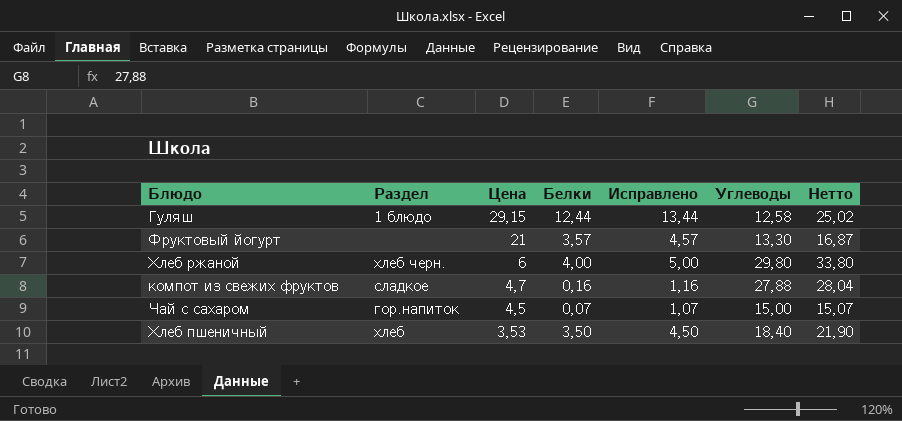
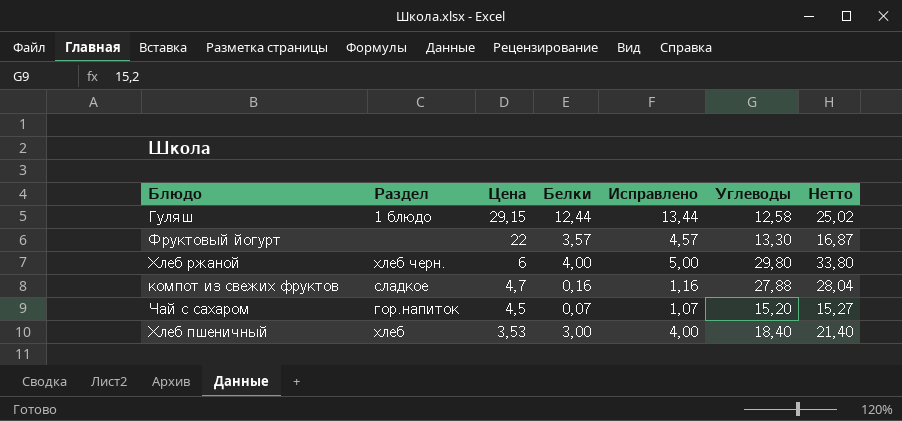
Фруктовый йогурт | Цена: 21 -> 22
Чай с сахаром | Углеводы: 15,00 -> 15,20
Чай с сахаром | Нетто: 15,07 -> 15,27
Хлеб пшеничный | Белки: 3,50 -> 3,00
Хлеб пшеничный | Исправлено: 4,50 -> 4,00
Хлеб пшеничный | Нетто: 21,90 -> 21,40

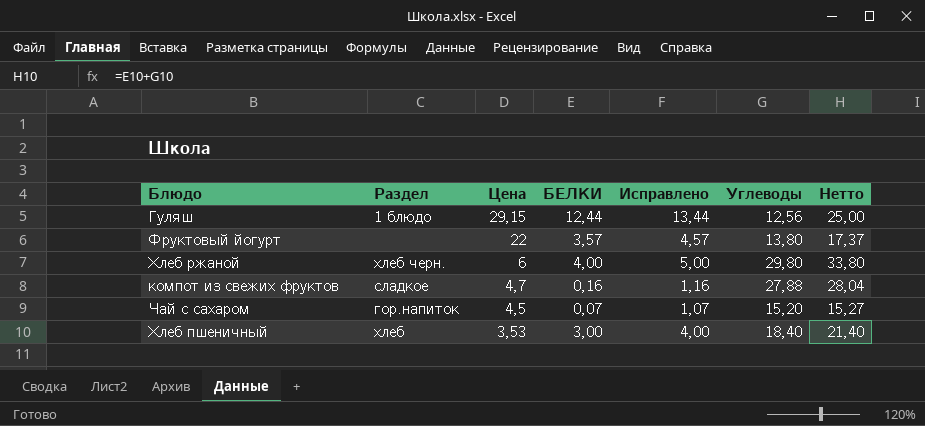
column name: Белки -> БЕЛКИ
Гуляш | Углеводы: 12,58 -> 12,56
Гуляш | Нетто: 25,02 -> 25,00
Фруктовый йогурт | Углеводы: 13,30 -> 13,80
Фруктовый йогурт | Нетто: 16,87 -> 17,37

